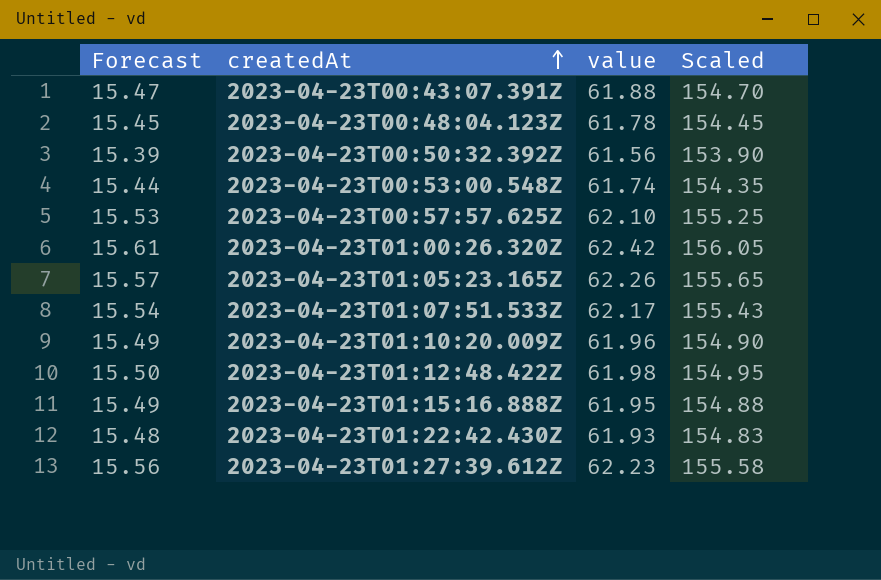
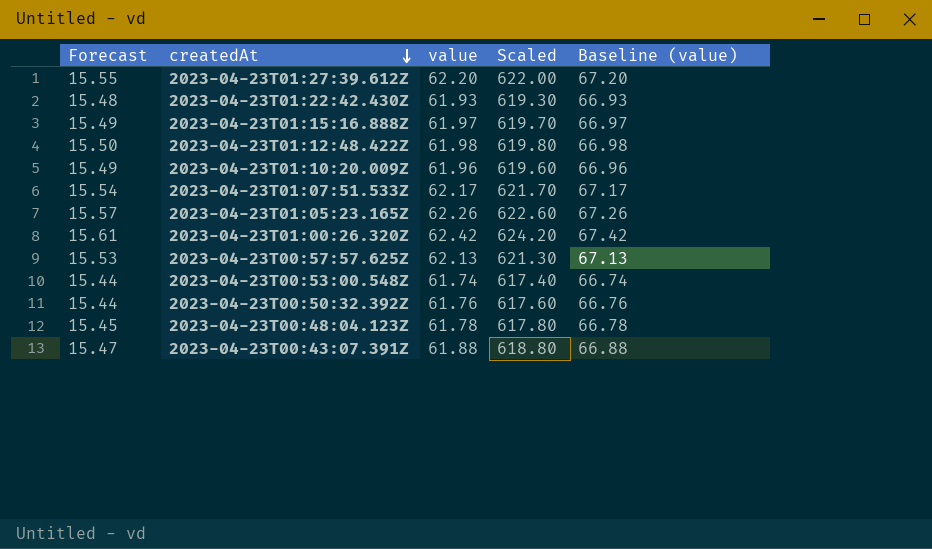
row order: createdAt ascending -> createdAt descending
column Scaled | formula: [value] * 2.5 -> [value] * 10
column Baseline (value) | formula: none -> [value] + 5
2023-04-23T01:27:39.612Z | Forecast: 15.56 -> 15.55
2023-04-23T01:27:39.612Z | value: 62.23 -> 62.20
2023-04-23T01:15:16.888Z | value: 61.95 -> 61.97
2023-04-23T00:57:57.625Z | value: 62.10 -> 62.13
2023-04-23T00:50:32.392Z | Forecast: 15.39 -> 15.44
2023-04-23T00:50:32.392Z | value: 61.56 -> 61.76

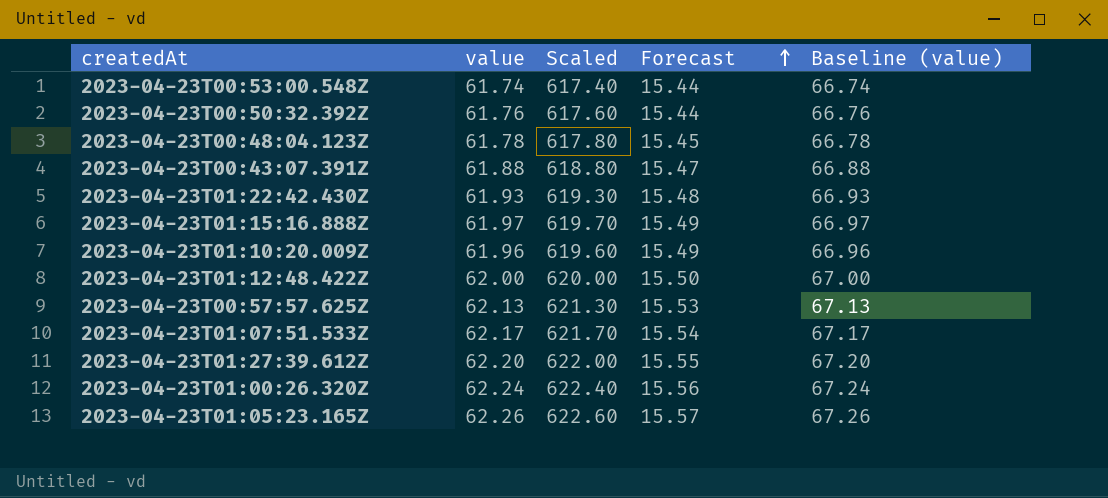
row order: createdAt descending -> Forecast ascending
column Forecast | position: 1 -> 4
2023-04-23T01:12:48.422Z | value: 61.98 -> 62.00
2023-04-23T01:12:48.422Z | Scaled: 619.80 -> 620.00
2023-04-23T01:12:48.422Z | Baseline (value): 66.98 -> 67.00
2023-04-23T01:00:26.320Z | value: 62.42 -> 62.24
2023-04-23T01:00:26.320Z | Scaled: 624.20 -> 622.40
2023-04-23T01:00:26.320Z | Forecast: 15.61 -> 15.56
2023-04-23T01:00:26.320Z | Baseline (value): 67.42 -> 67.24

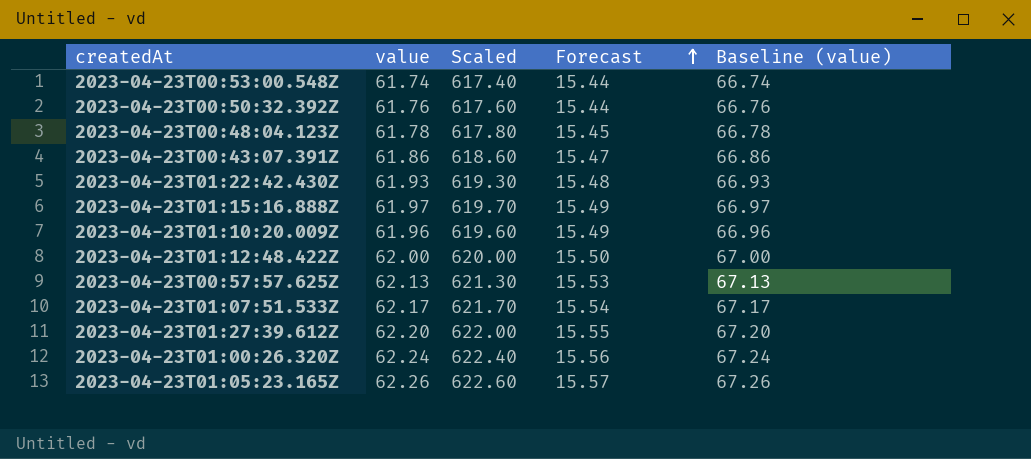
2023-04-23T00:43:07.391Z | value: 61.88 -> 61.86
2023-04-23T00:43:07.391Z | Scaled: 618.80 -> 618.60
2023-04-23T00:43:07.391Z | Baseline (value): 66.88 -> 66.86

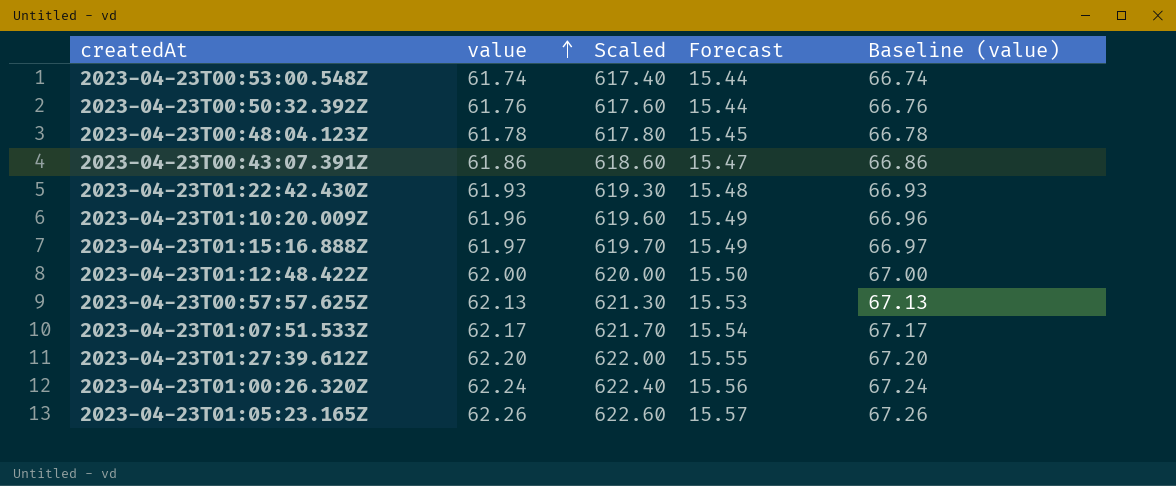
row order: Forecast ascending -> value ascending

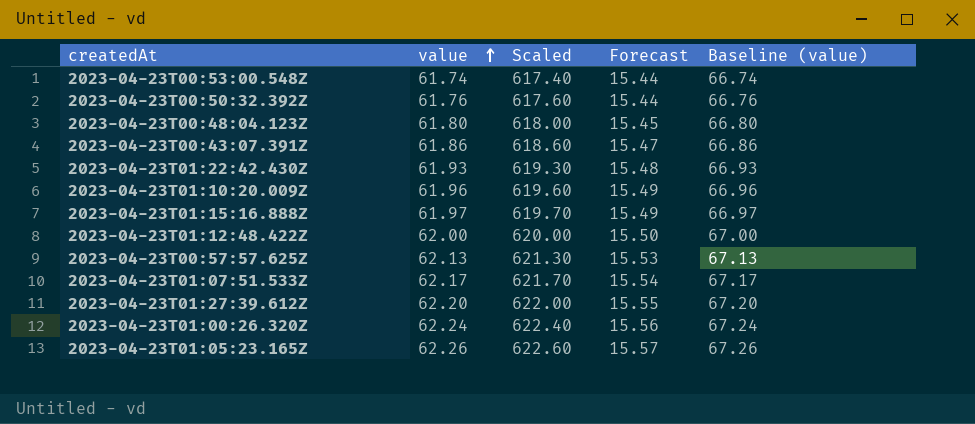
2023-04-23T00:48:04.123Z | value: 61.78 -> 61.80
2023-04-23T00:48:04.123Z | Scaled: 617.80 -> 618.00
2023-04-23T00:48:04.123Z | Baseline (value): 66.78 -> 66.80

